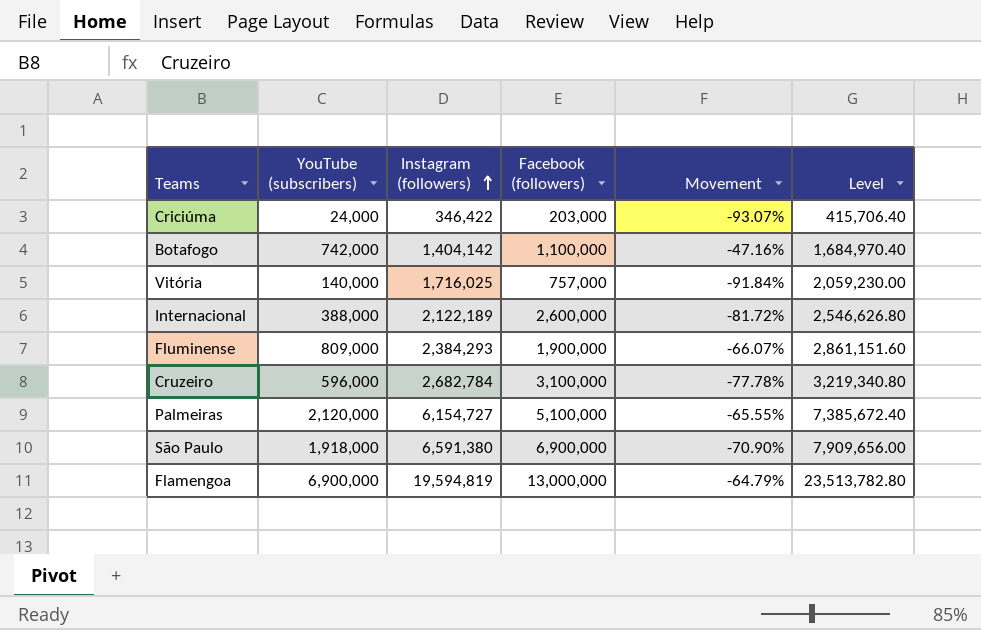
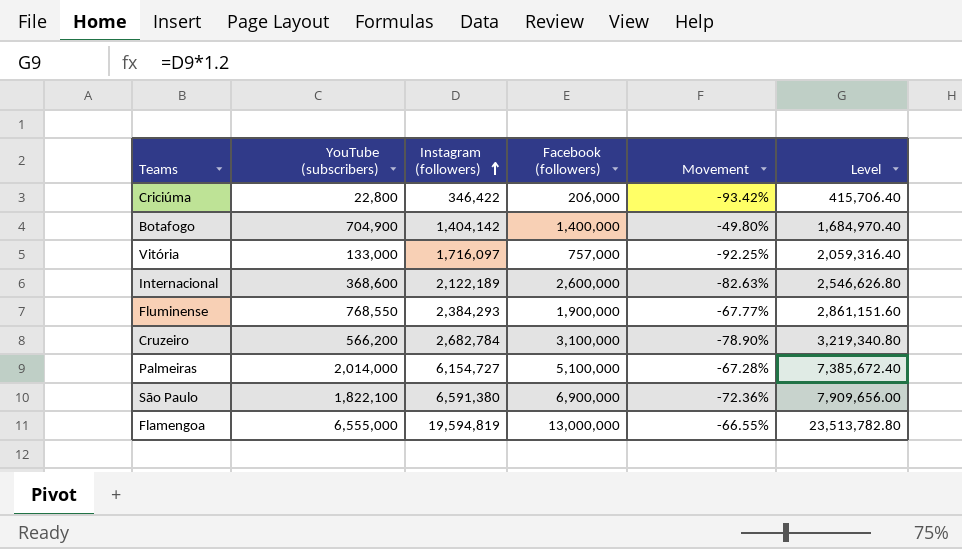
Criciúma | YouTube (subscribers): 24,000 -> 22,800
Criciúma | Facebook (followers): 203,000 -> 206,000
Criciúma | Movement: -93.07% -> -93.42%
Botafogo | YouTube (subscribers): 742,000 -> 704,900
Botafogo | Facebook (followers): 1,100,000 -> 1,400,000
Botafogo | Movement: -47.16% -> -49.80%
Vitória | YouTube (subscribers): 140,000 -> 133,000
Vitória | Instagram (followers): 1,716,025 -> 1,716,097
Vitória | Movement: -91.84% -> -92.25%
Vitória | Level: 2,059,230.00 -> 2,059,316.40
Internacional | YouTube (subscribers): 388,000 -> 368,600
Internacional | Movement: -81.72% -> -82.63%
Fluminense | YouTube (subscribers): 809,000 -> 768,550
Fluminense | Movement: -66.07% -> -67.77%
Cruzeiro | YouTube (subscribers): 596,000 -> 566,200
Cruzeiro | Movement: -77.78% -> -78.90%
Palmeiras | YouTube (subscribers): 2,120,000 -> 2,014,000
Palmeiras | Movement: -65.55% -> -67.28%
São Paulo | YouTube (subscribers): 1,918,000 -> 1,822,100
São Paulo | Movement: -70.90% -> -72.36%
Flamengoa | YouTube (subscribers): 6,900,000 -> 6,555,000
Flamengoa | Movement: -64.79% -> -66.55%

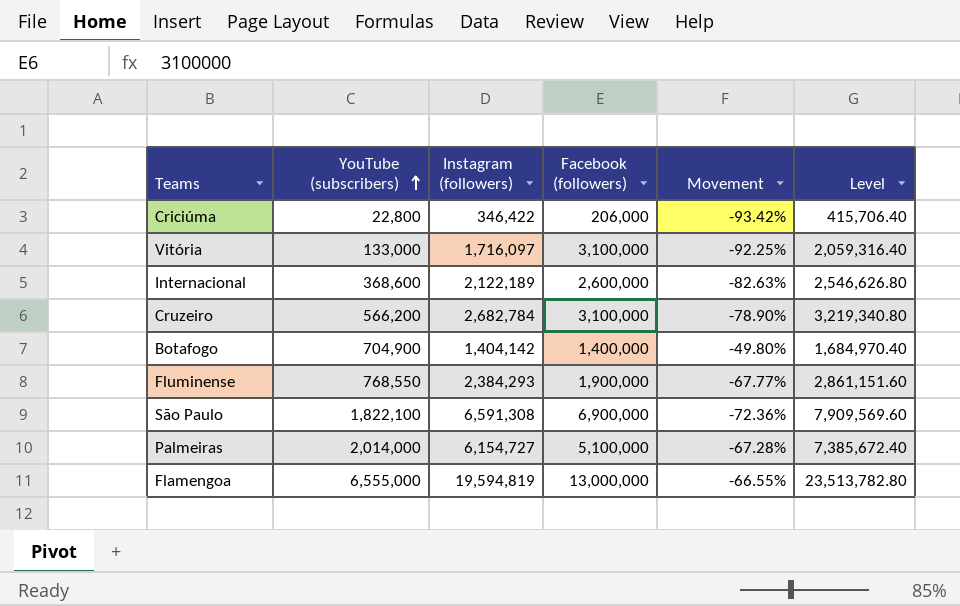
row order: Instagram (followers) ascending -> YouTube (subscribers) ascending
Vitória | Facebook (followers): 757,000 -> 3,100,000
São Paulo | Instagram (followers): 6,591,380 -> 6,591,308
São Paulo | Level: 7,909,656.00 -> 7,909,569.60

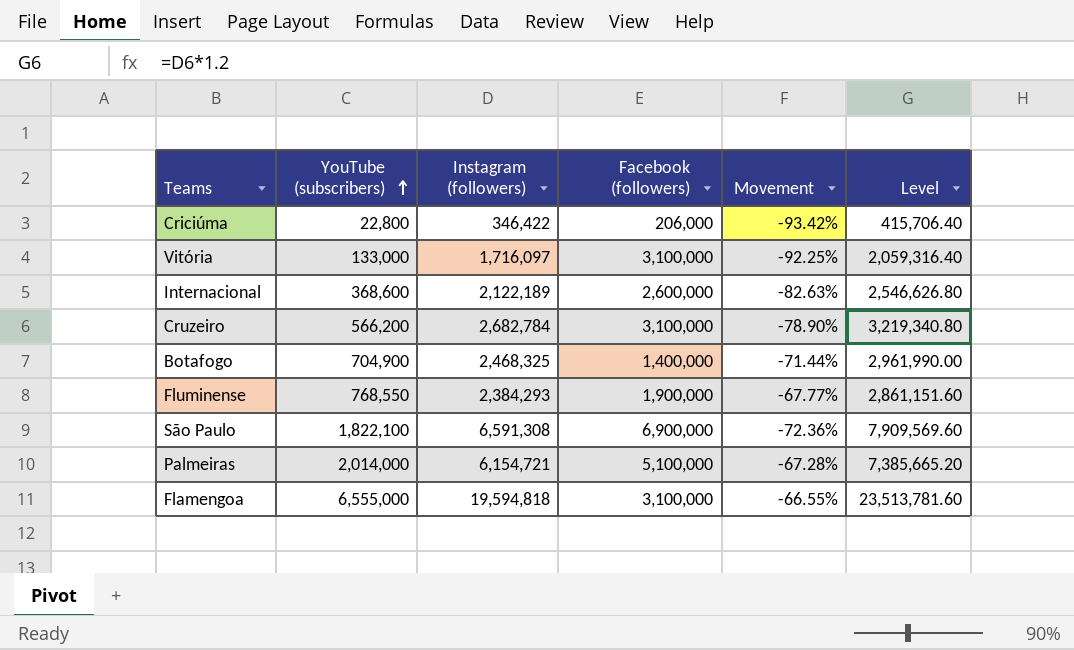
Botafogo | Instagram (followers): 1,404,142 -> 2,468,325
Botafogo | Movement: -49.80% -> -71.44%
Botafogo | Level: 1,684,970.40 -> 2,961,990.00
Palmeiras | Instagram (followers): 6,154,727 -> 6,154,721
Palmeiras | Level: 7,385,672.40 -> 7,385,665.20
Flamengoa | Instagram (followers): 19,594,819 -> 19,594,818
Flamengoa | Facebook (followers): 13,000,000 -> 3,100,000
Flamengoa | Level: 23,513,782.80 -> 23,513,781.60

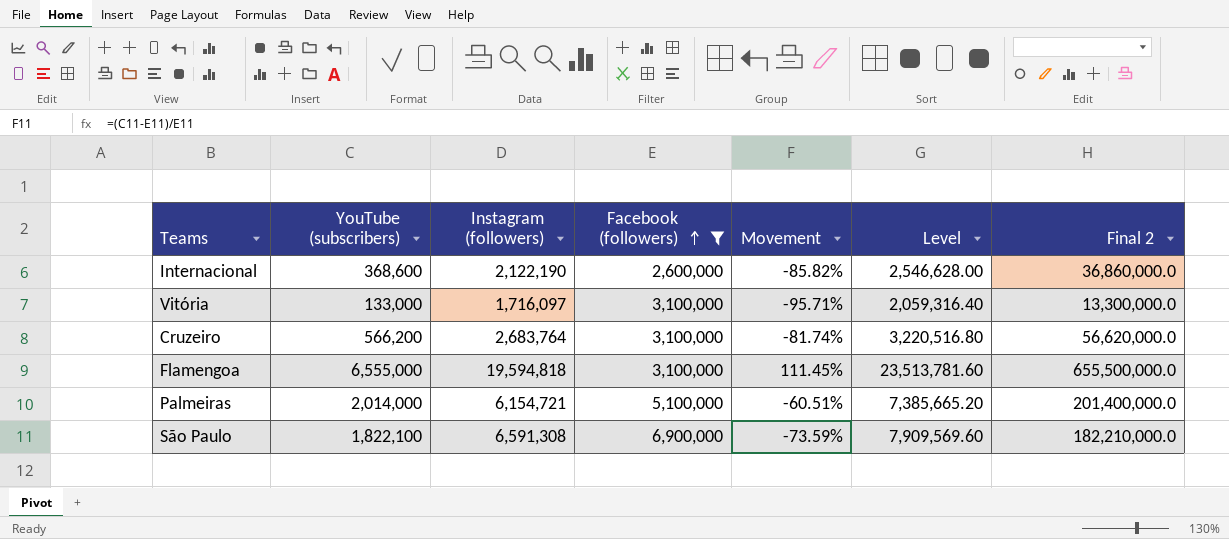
filter: none -> Facebook (followers) >= 2,600,000
row order: YouTube (subscribers) ascending -> Facebook (followers) ascending
column Movement | formula: ([YouTube (subscribers)] - [Instagram (followers)]) / [Instagram (followers)] -> ([YouTube (subscribers)] - [Facebook (followers)]) / [Facebook (followers)]
column Final 2 | formula: none -> [YouTube (subscribers)] * 100
Internacional | Instagram (followers): 2,122,189 -> 2,122,190
Internacional | Level: 2,546,626.80 -> 2,546,628.00
Cruzeiro | Instagram (followers): 2,682,784 -> 2,683,764
Cruzeiro | Level: 3,219,340.80 -> 3,220,516.80

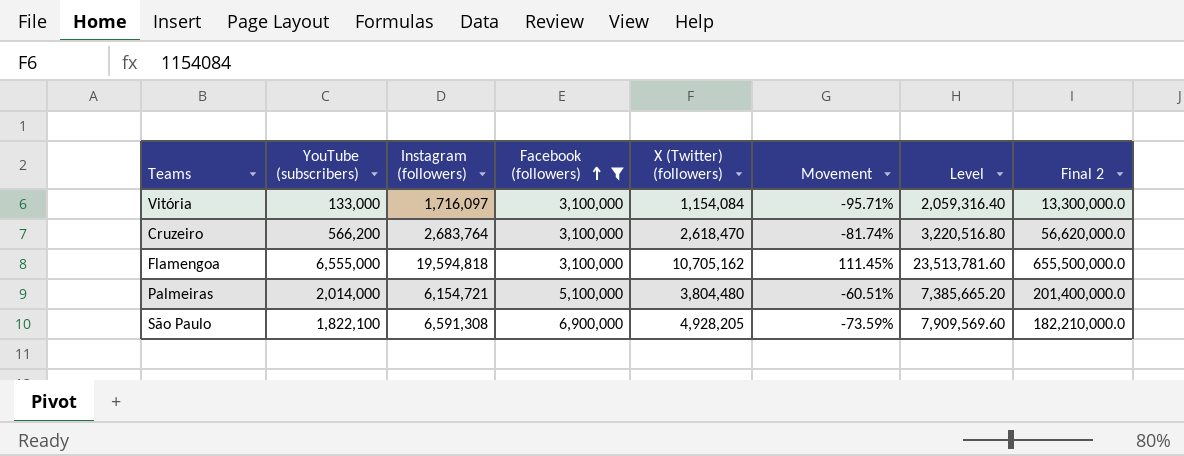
column X (Twitter) (followers) | position: none -> 5
row Internacional: 368,600 | 2,122,190 | 2,600,000 | -85.82% | 2,546,628.00 | 36,860,000.0 -> none

